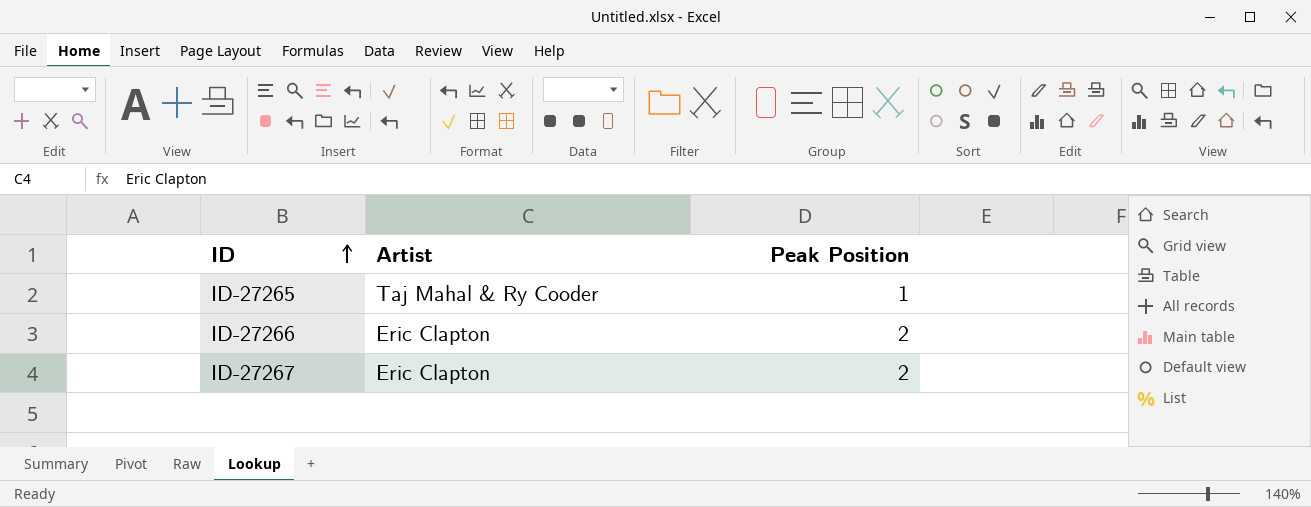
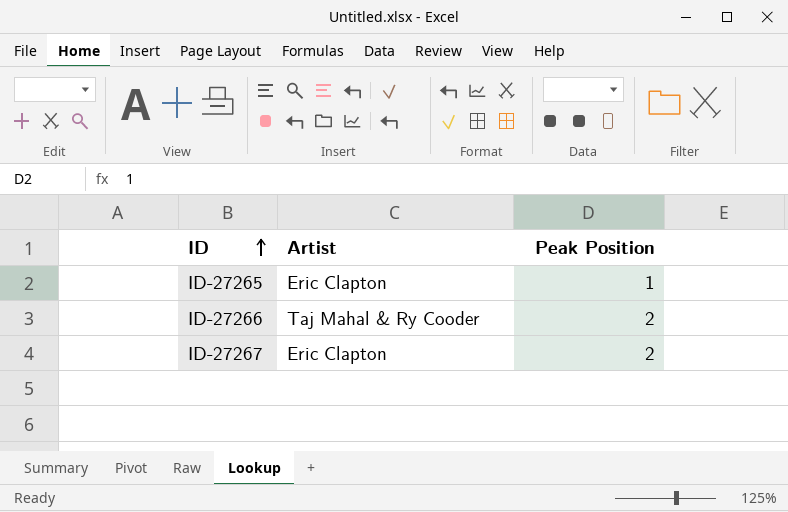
ID-27265 | Artist: Taj Mahal & Ry Cooder -> Eric Clapton
ID-27266 | Artist: Eric Clapton -> Taj Mahal & Ry Cooder

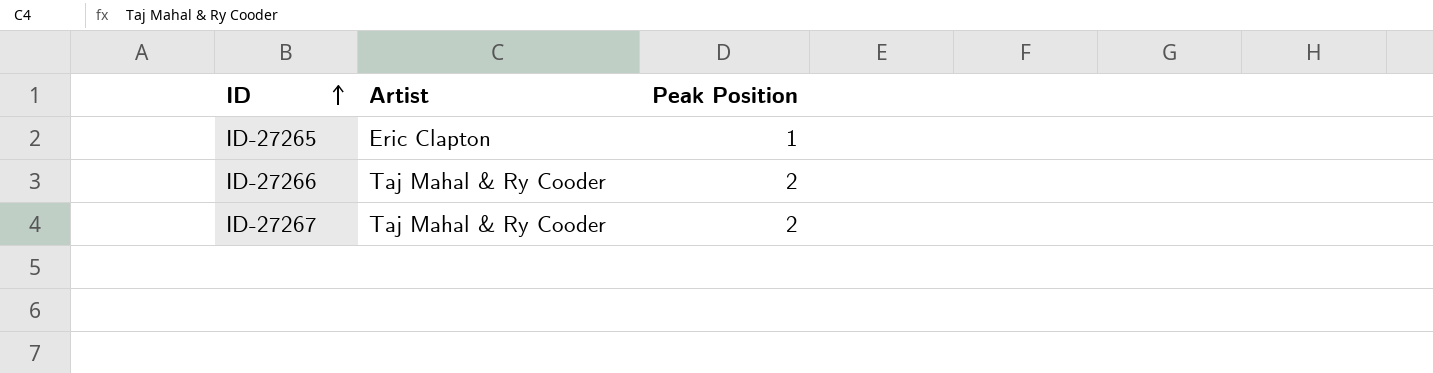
ID-27267 | Artist: Eric Clapton -> Taj Mahal & Ry Cooder

